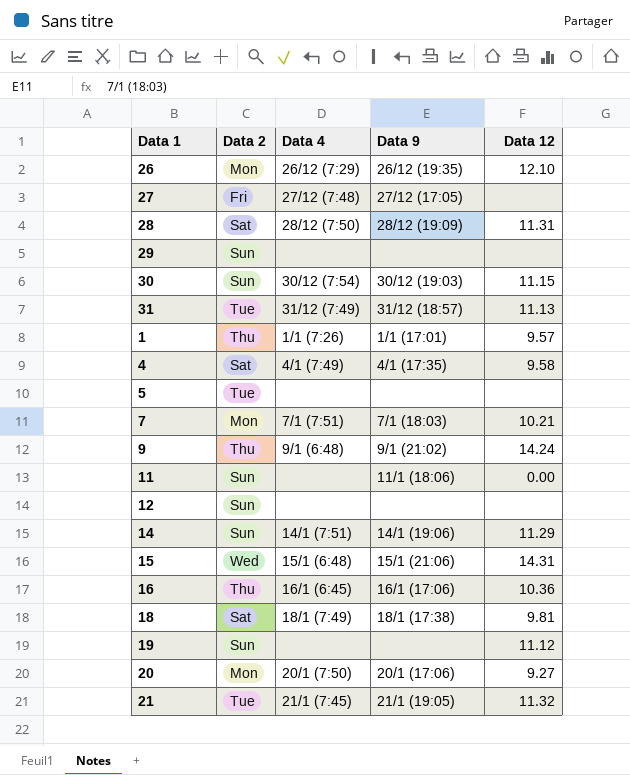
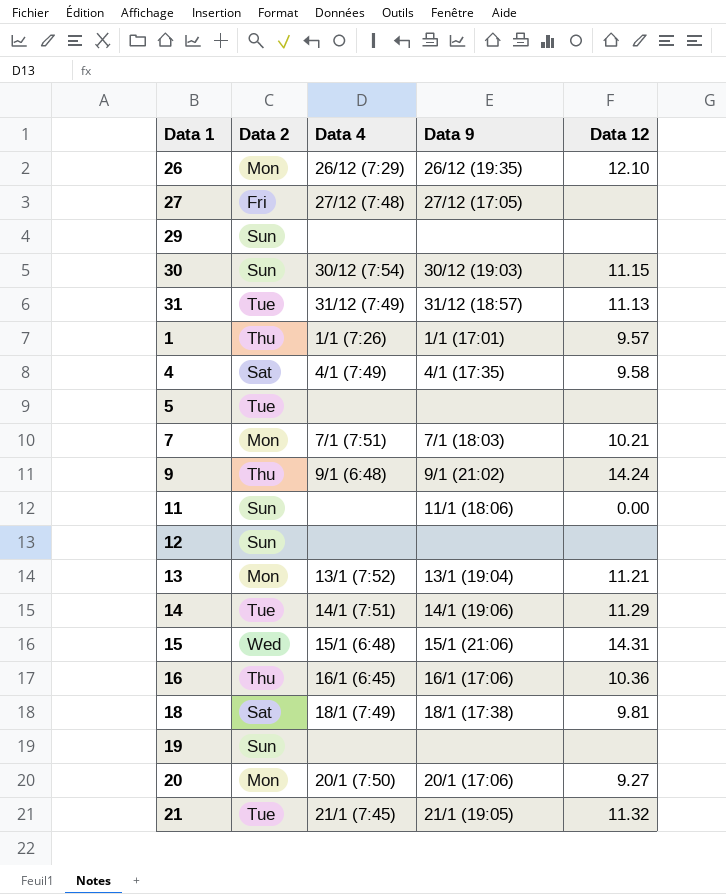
row 28: Sat | 28/12 (7:50) | 28/12 (19:09) | 11.31 -> none
row 13: none -> Mon | 13/1 (7:52) | 13/1 (19:04) | 11.21
14 | Data 2: Sun -> Tue
19 | Data 12: 11.12 -> none

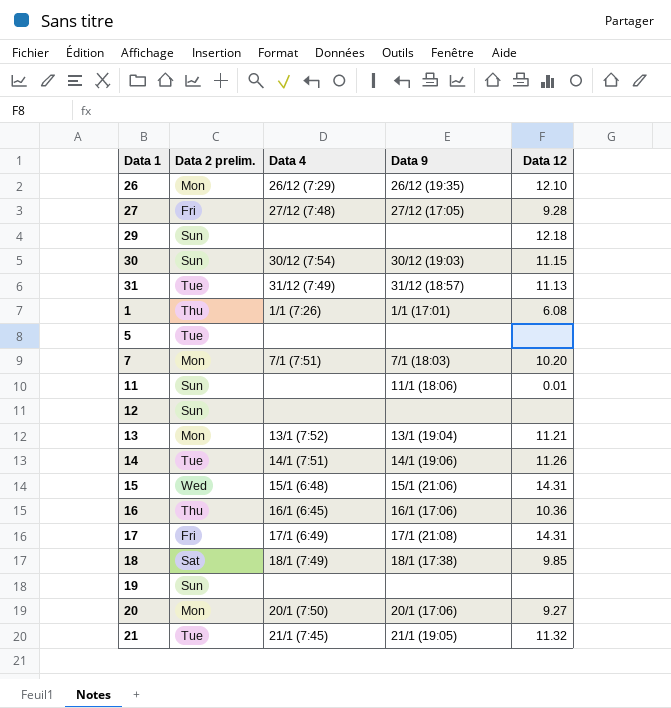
column name: Data 2 -> Data 2 prelim.
row 4: Sat | 4/1 (7:49) | 4/1 (17:35) | 9.58 -> none
row 9: Thu | 9/1 (6:48) | 9/1 (21:02) | 14.24 -> none
27 | Data 12: none -> 9.28
29 | Data 12: none -> 12.18
1 | Data 12: 9.57 -> 6.08
7 | Data 12: 10.21 -> 10.20
11 | Data 12: 0.00 -> 0.01
14 | Data 12: 11.29 -> 11.26
row 17: none -> Fri | 17/1 (6:49) | 17/1 (21:08) | 14.31
18 | Data 12: 9.81 -> 9.85

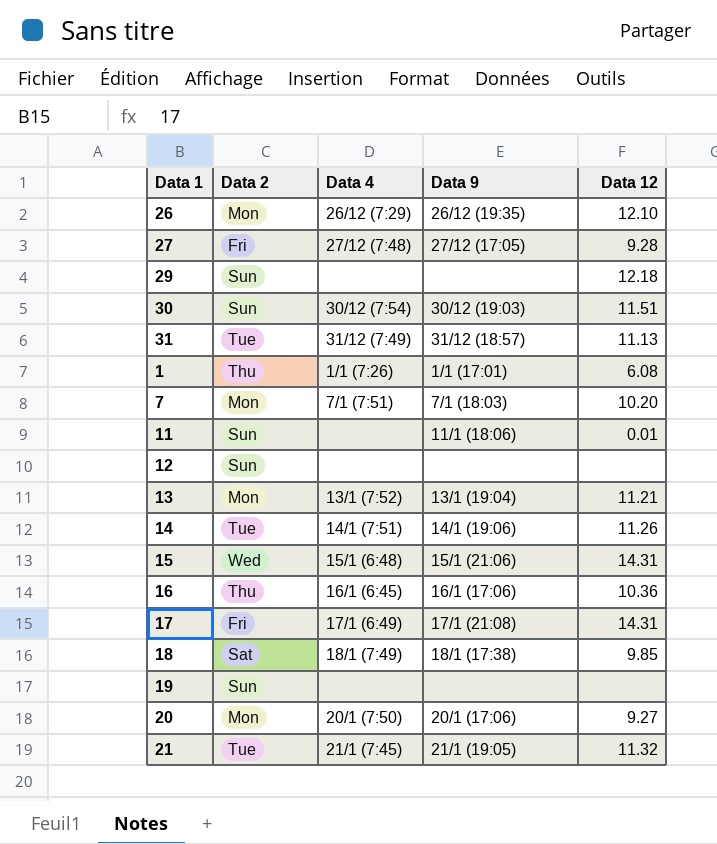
column name: Data 2 prelim. -> Data 2
row 5: Tue | none | none | none -> none
30 | Data 12: 11.15 -> 11.51

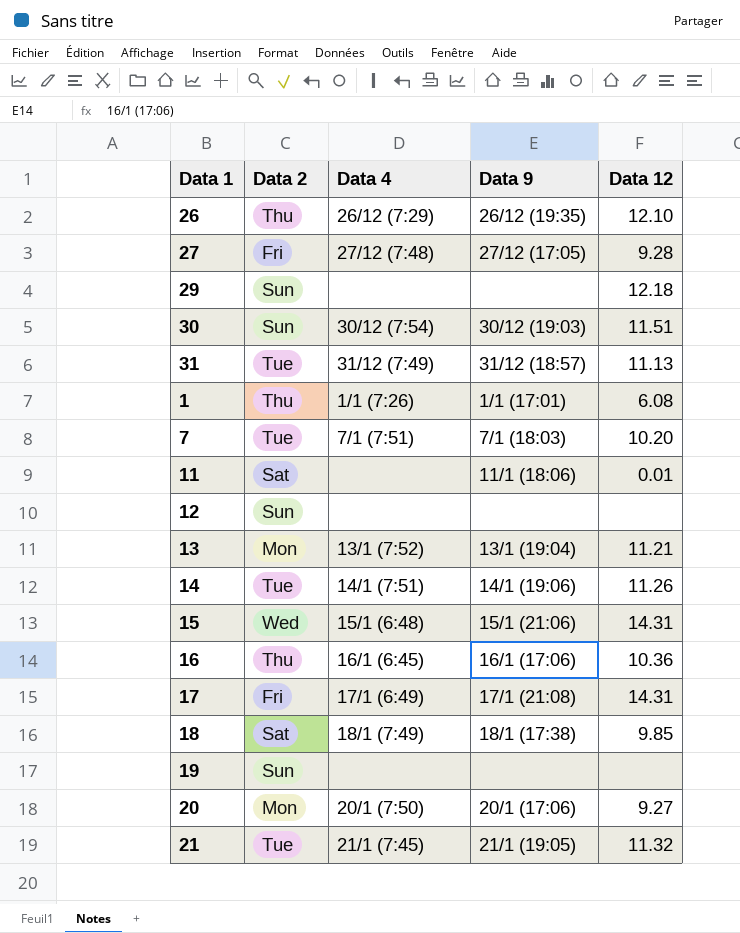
26 | Data 2: Mon -> Thu
7 | Data 2: Mon -> Tue
11 | Data 2: Sun -> Sat

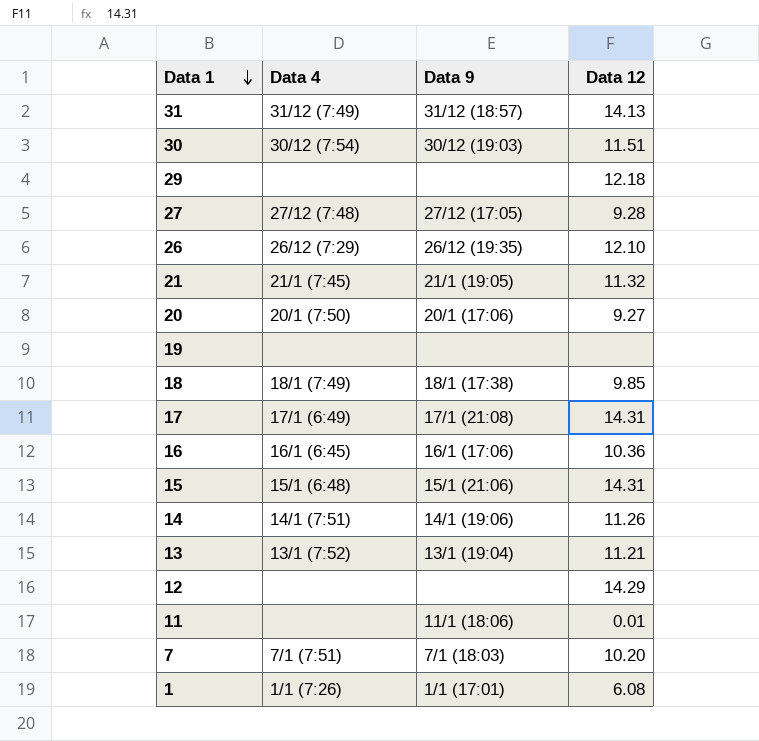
row order: none -> Data 1 descending
column Data 2 | position: 2 -> none
31 | Data 12: 11.13 -> 14.13
12 | Data 12: none -> 14.29

